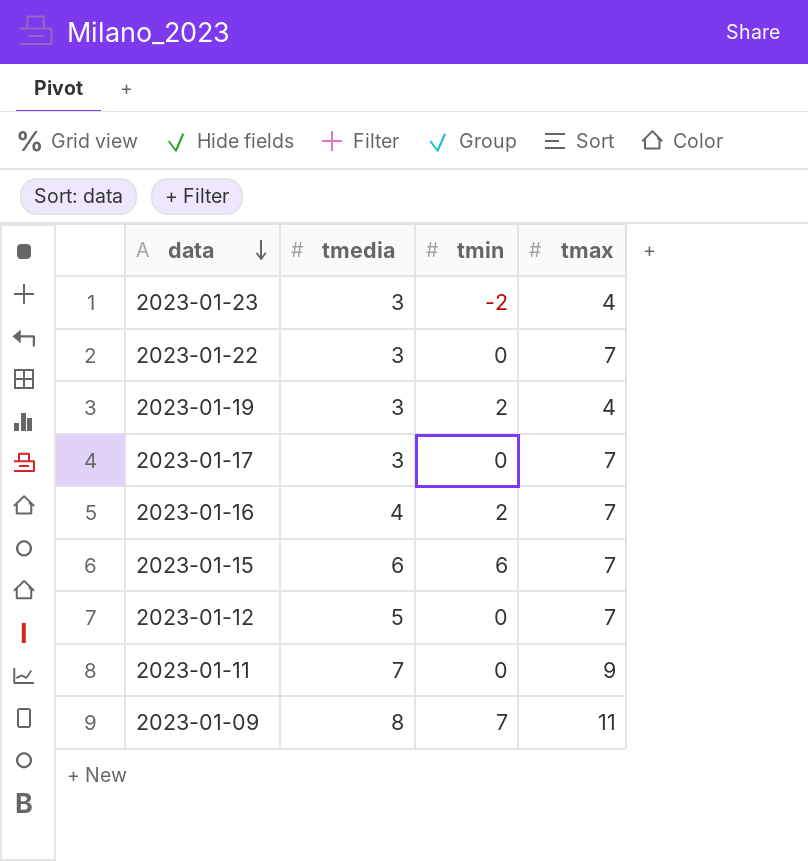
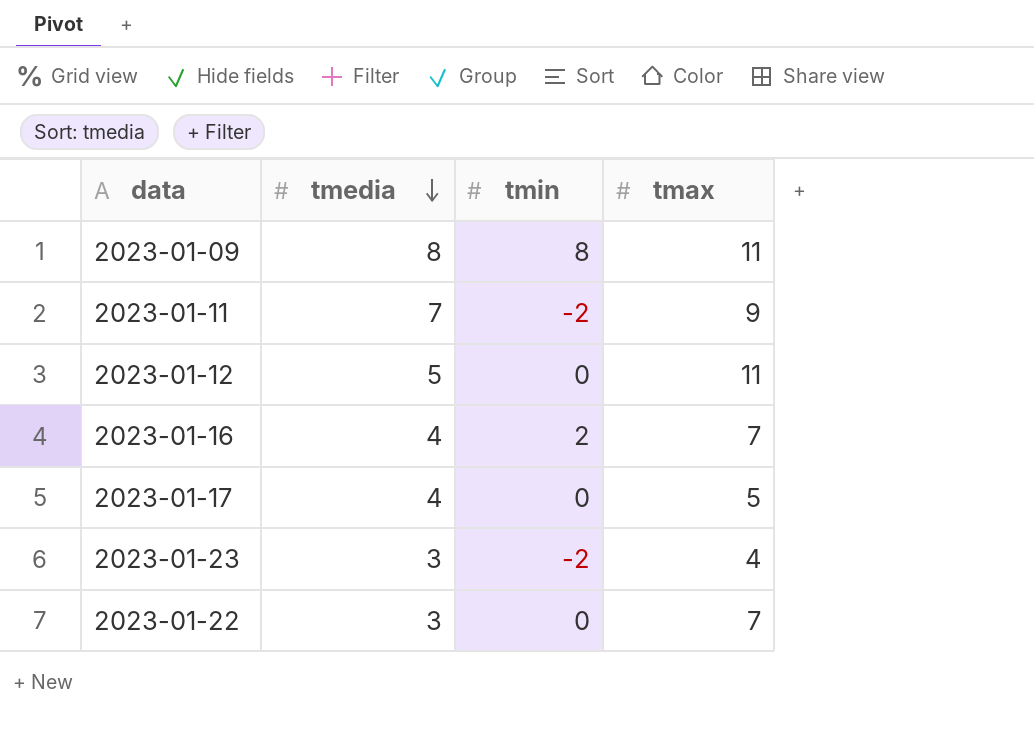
row order: data descending -> tmedia descending
row 2023-01-19: 3 | 2 | 4 -> none
row 2023-01-15: 6 | 6 | 7 -> none
2023-01-09 | tmin: 7 -> 8
2023-01-11 | tmin: 0 -> -2
2023-01-12 | tmax: 7 -> 11
2023-01-17 | tmedia: 3 -> 4
2023-01-17 | tmax: 7 -> 5

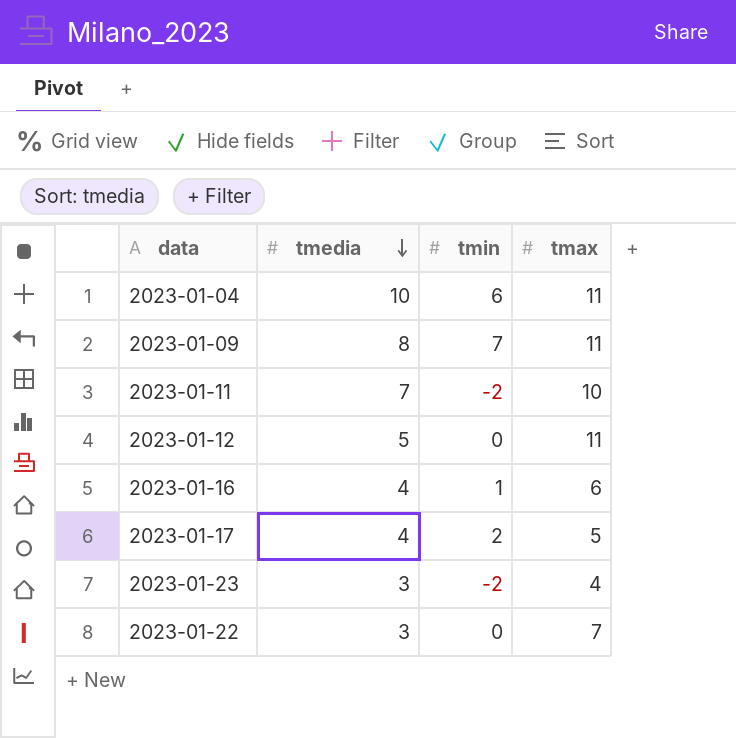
row 2023-01-04: none -> 10 | 6 | 11
2023-01-09 | tmin: 8 -> 7
2023-01-11 | tmax: 9 -> 10
2023-01-16 | tmin: 2 -> 1
2023-01-16 | tmax: 7 -> 6
2023-01-17 | tmin: 0 -> 2

